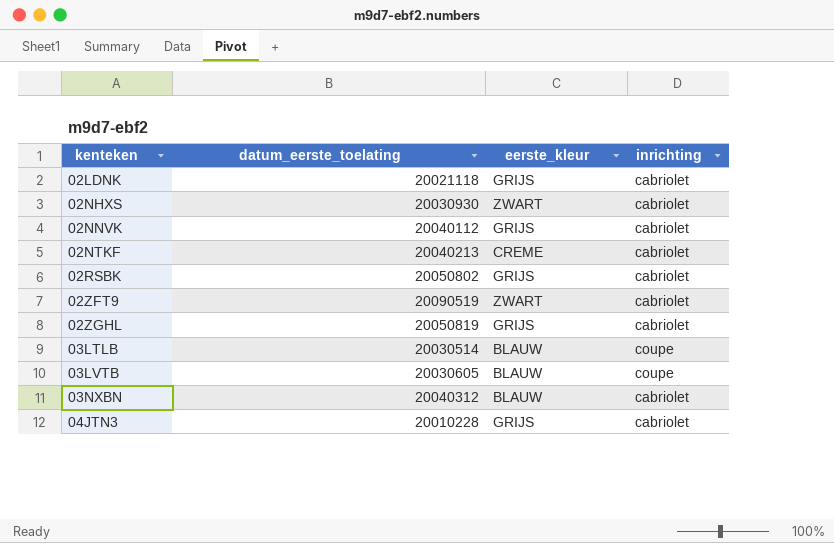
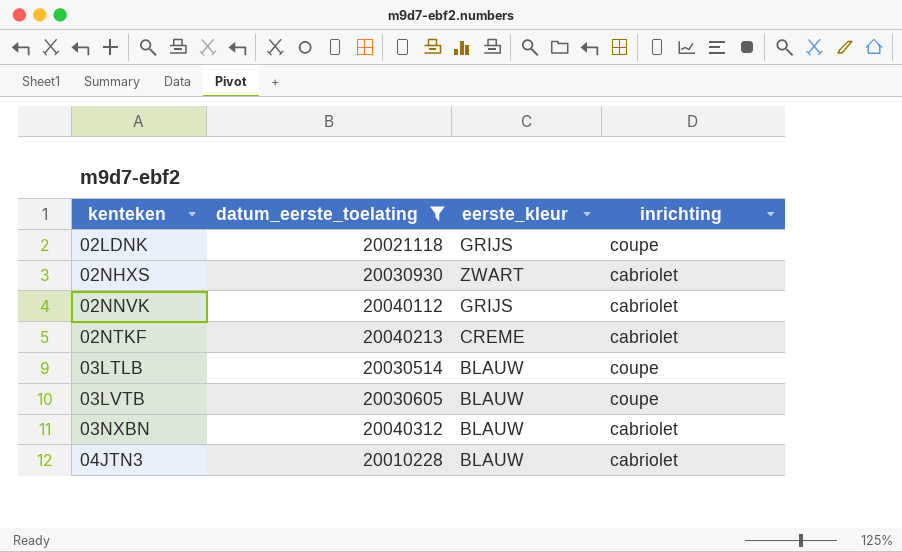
filter: none -> datum_eerste_toelating <= 20040312
02LDNK | inrichting: cabriolet -> coupe
04JTN3 | eerste_kleur: GRIJS -> BLAUW

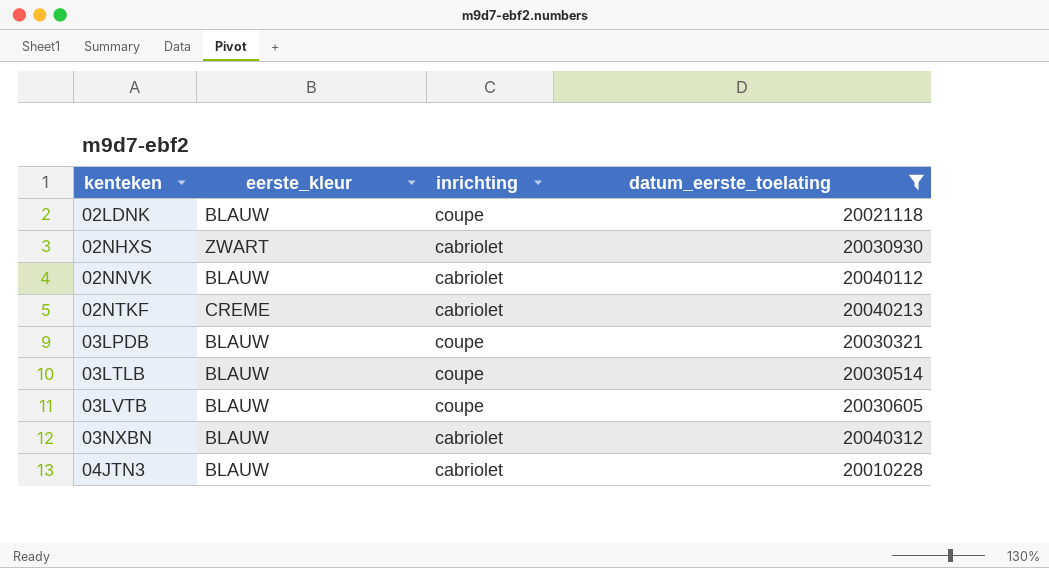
column datum_eerste_toelating | position: 2 -> 4
02LDNK | eerste_kleur: GRIJS -> BLAUW
02NNVK | eerste_kleur: GRIJS -> BLAUW
row 03LPDB: none -> BLAUW | coupe | 20030321

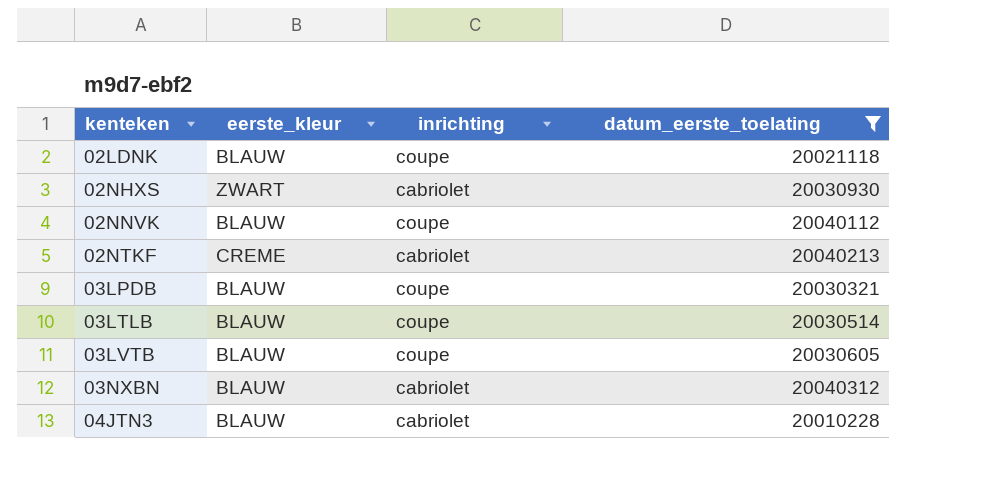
02NNVK | inrichting: cabriolet -> coupe

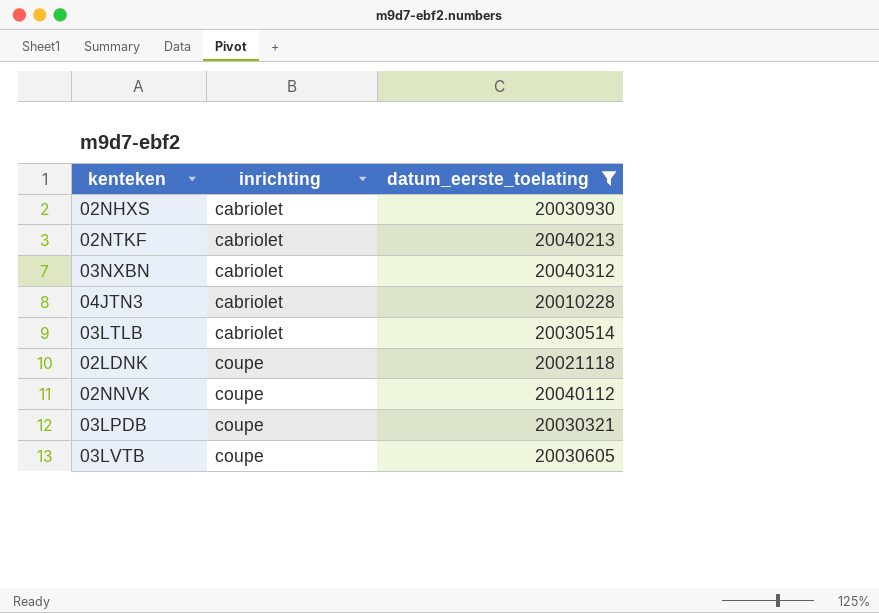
row order: kenteken ascending -> inrichting ascending
column eerste_kleur | position: 2 -> none
03LTLB | inrichting: coupe -> cabriolet

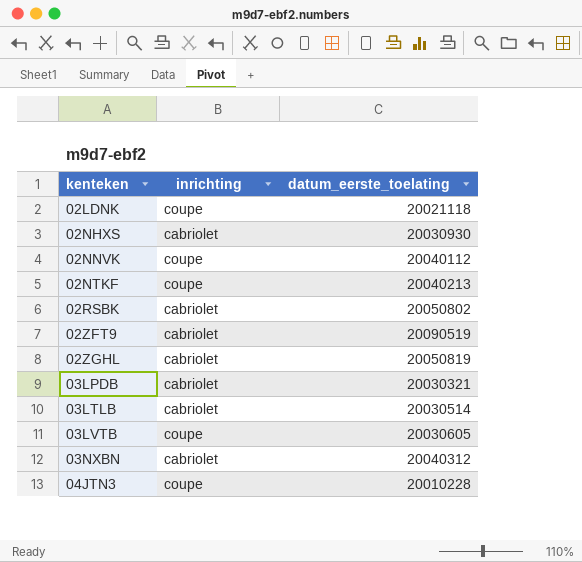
filter: datum_eerste_toelating <= 20040312 -> none
row order: inrichting ascending -> kenteken ascending
02NTKF | inrichting: cabriolet -> coupe
03LPDB | inrichting: coupe -> cabriolet
04JTN3 | inrichting: cabriolet -> coupe

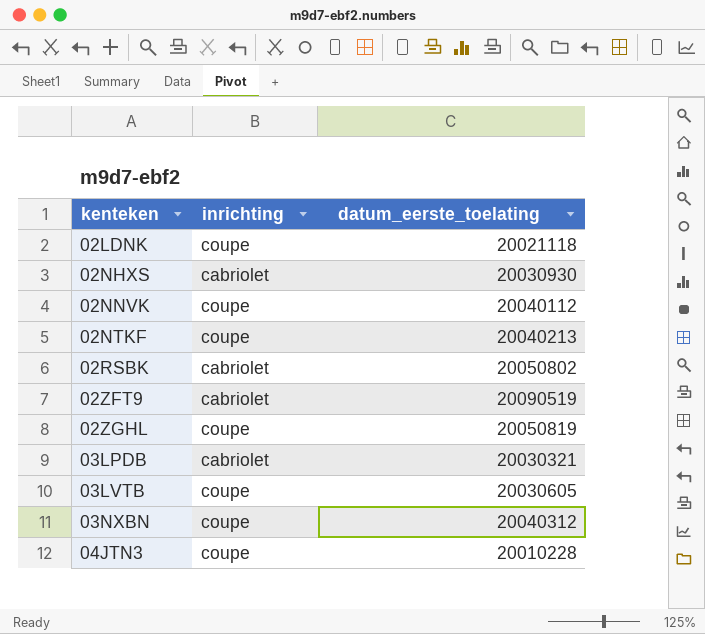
row 03LTLB: cabriolet | 20030514 -> none
02ZGHL | inrichting: cabriolet -> coupe
03NXBN | inrichting: cabriolet -> coupe

